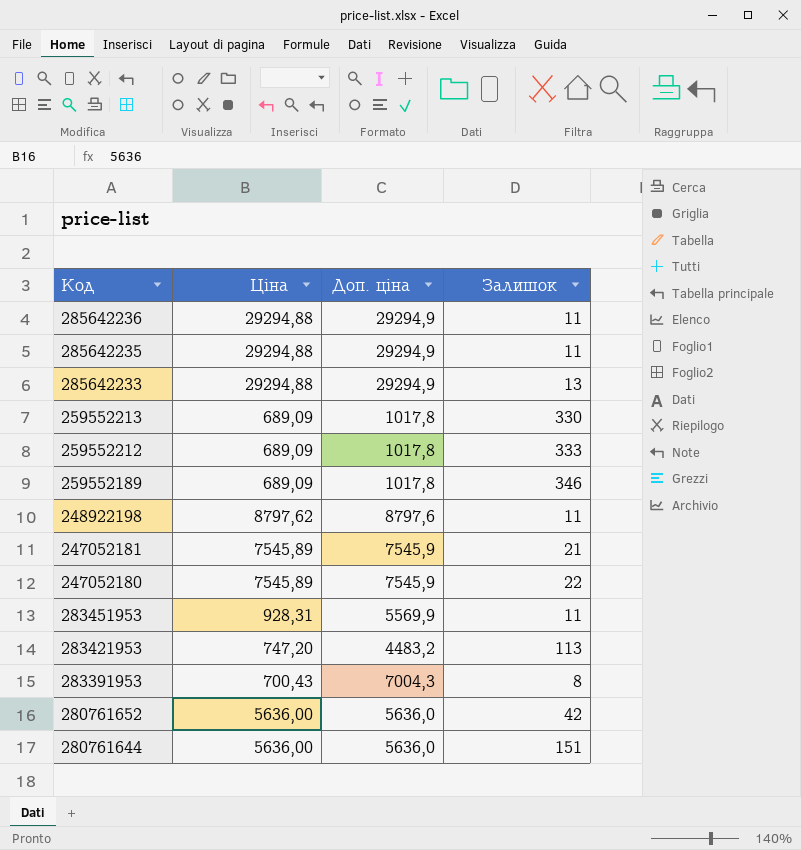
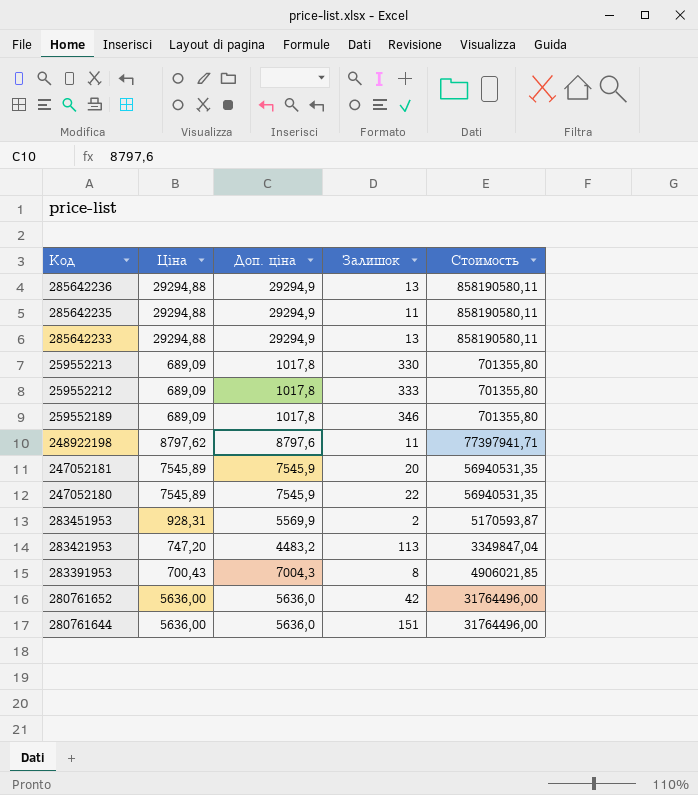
column Стоимость | formula: none -> [Ціна] * [Доп. ціна]
285642236 | Залишок: 11 -> 13
247052181 | Залишок: 21 -> 20
283451953 | Залишок: 11 -> 2

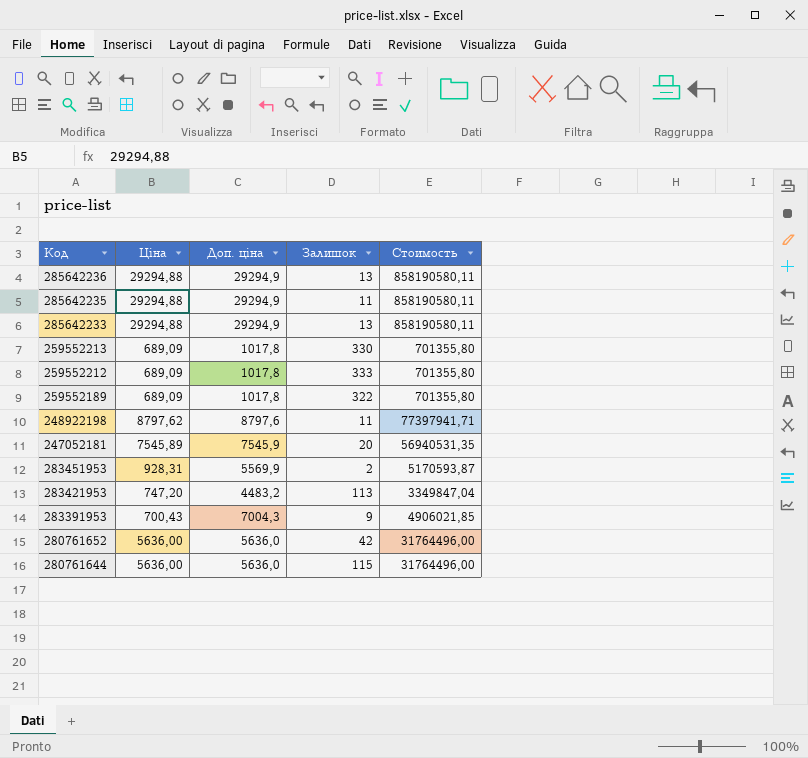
row 247052180: 7545,89 | 7545,9 | 22 | 56940531,35 -> none
259552189 | Залишок: 346 -> 322
283391953 | Залишок: 8 -> 9
280761644 | Залишок: 151 -> 115

